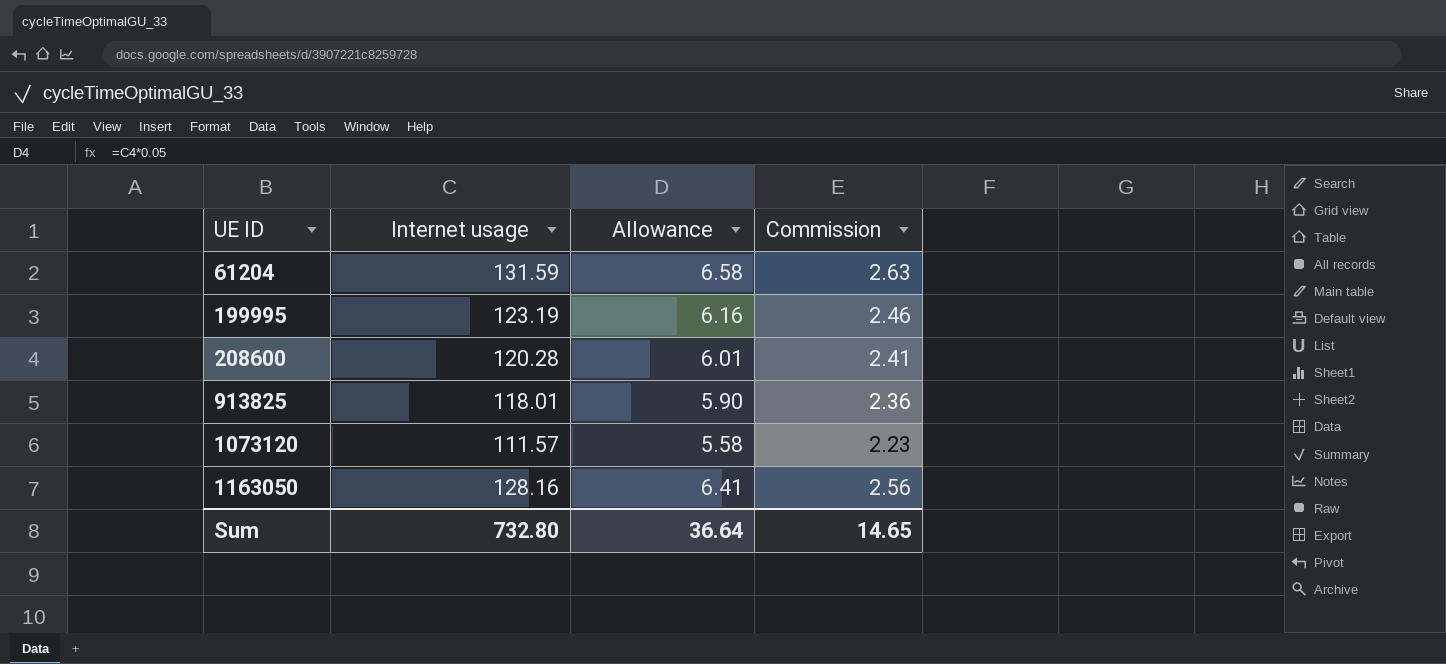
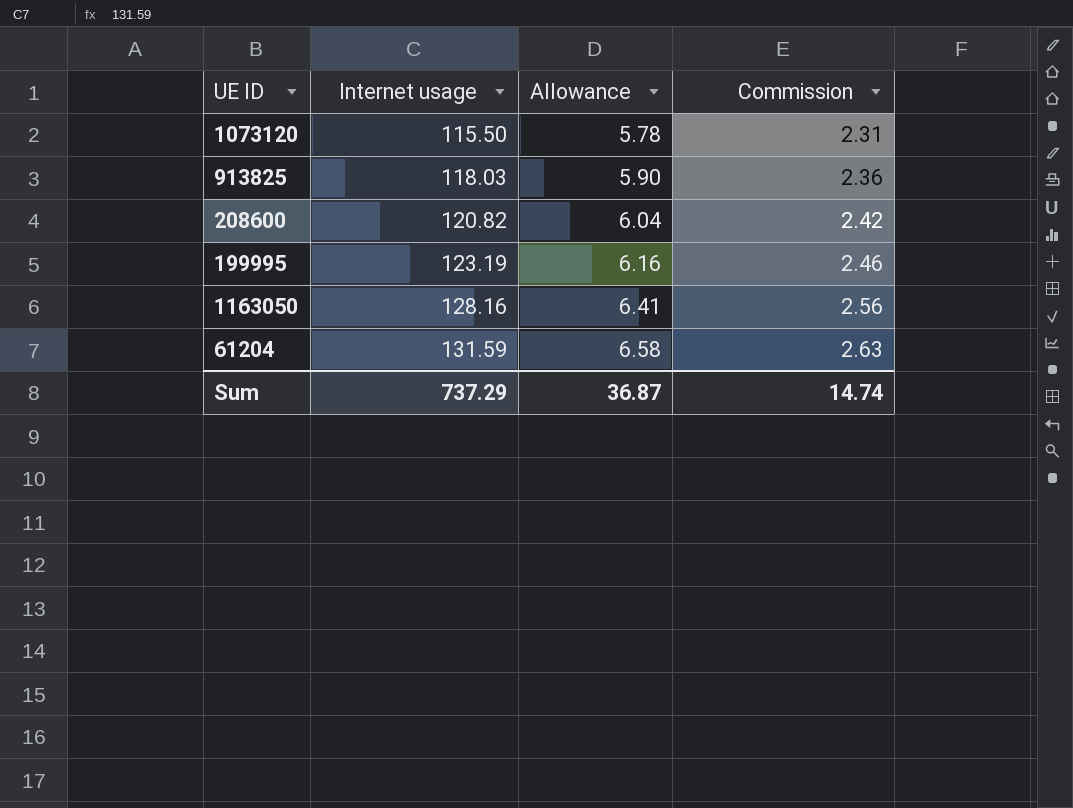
row order: UE ID ascending -> Internet usage ascending
1073120 | Internet usage: 111.57 -> 115.50
1073120 | Allowance: 5.58 -> 5.78
1073120 | Commission: 2.23 -> 2.31
913825 | Internet usage: 118.01 -> 118.03
208600 | Internet usage: 120.28 -> 120.82
208600 | Allowance: 6.01 -> 6.04
208600 | Commission: 2.41 -> 2.42
Sum | Internet usage: 732.80 -> 737.29
Sum | Allowance: 36.64 -> 36.87
Sum | Commission: 14.65 -> 14.74

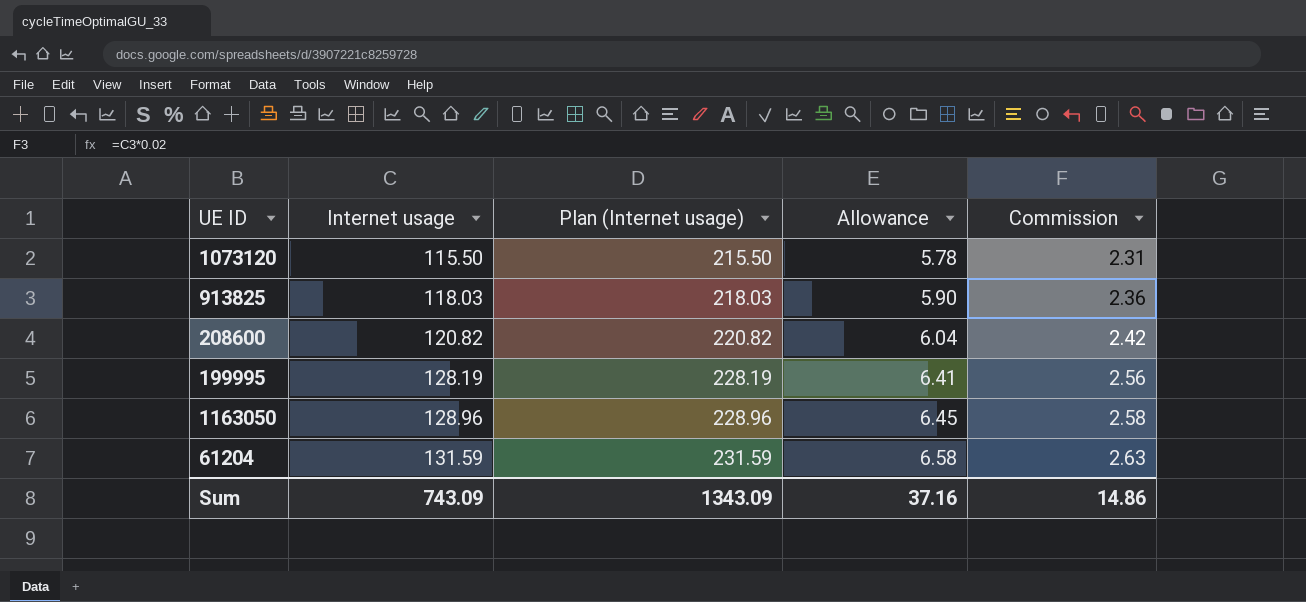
column Plan (Internet usage) | formula: none -> [Internet usage] + 100
199995 | Internet usage: 123.19 -> 128.19
199995 | Allowance: 6.16 -> 6.41
199995 | Commission: 2.46 -> 2.56
1163050 | Internet usage: 128.16 -> 128.96
1163050 | Allowance: 6.41 -> 6.45
1163050 | Commission: 2.56 -> 2.58
Sum | Internet usage: 737.29 -> 743.09
Sum | Allowance: 36.87 -> 37.16
Sum | Commission: 14.74 -> 14.86

